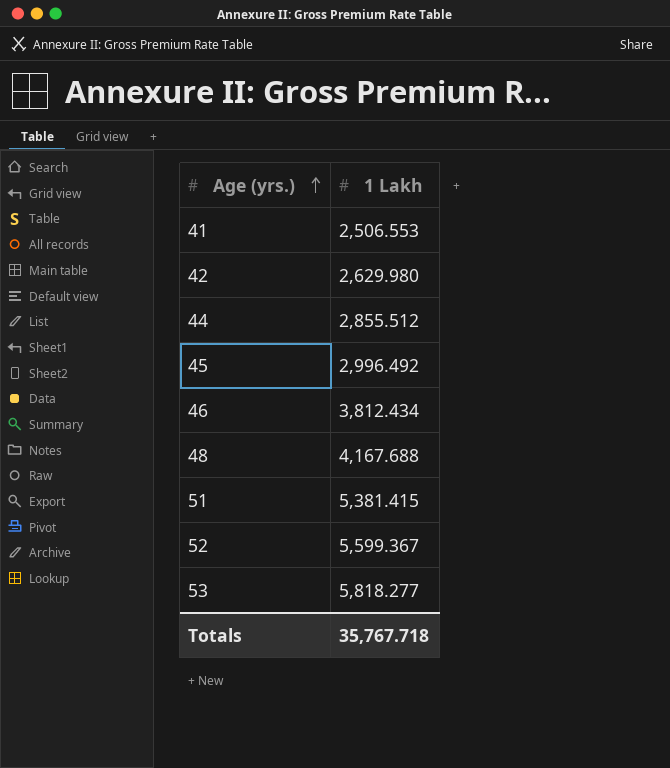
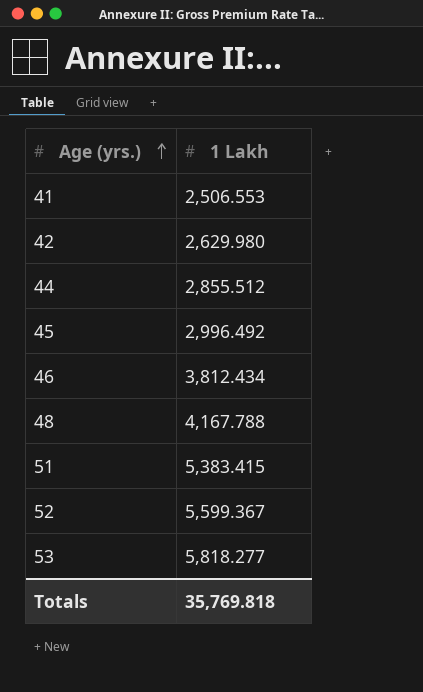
48 | 1 Lakh: 4,167.688 -> 4,167.788
51 | 1 Lakh: 5,381.415 -> 5,383.415
Totals | 1 Lakh: 35,767.718 -> 35,769.818

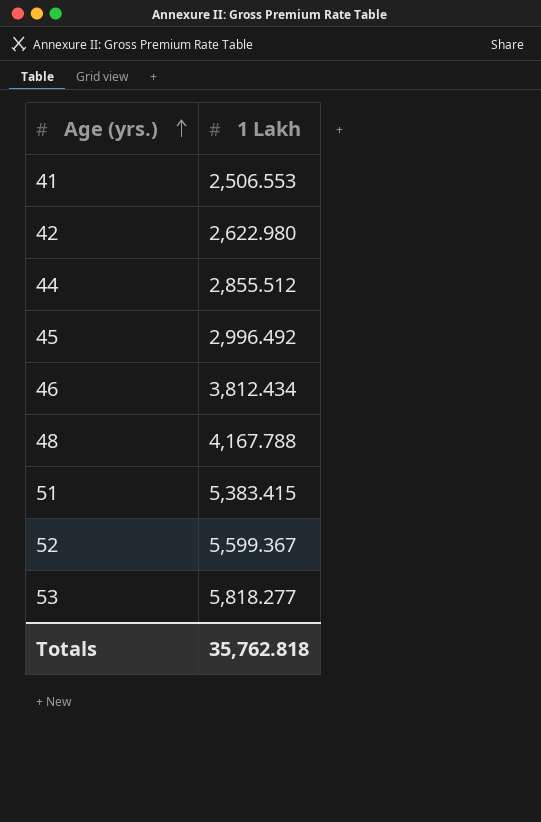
42 | 1 Lakh: 2,629.980 -> 2,622.980
Totals | 1 Lakh: 35,769.818 -> 35,762.818

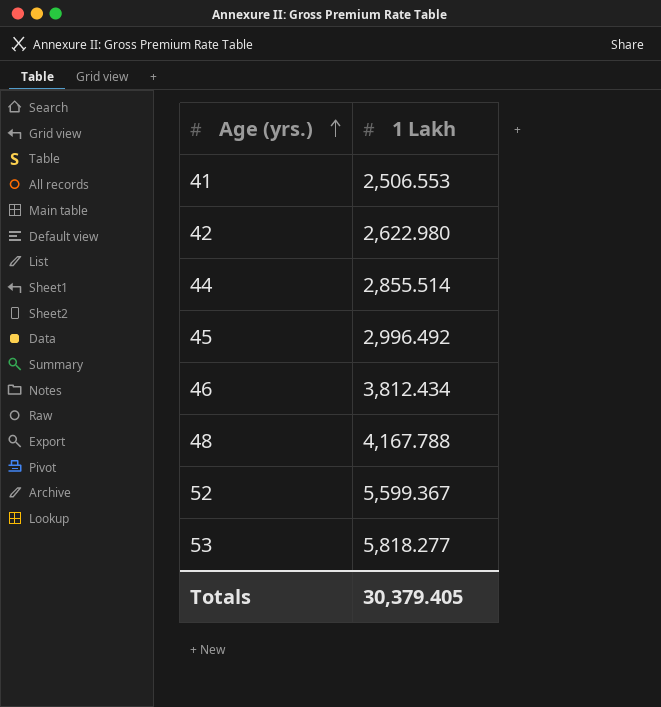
row 51: 5,383.415 -> none
44 | 1 Lakh: 2,855.512 -> 2,855.514
Totals | 1 Lakh: 35,762.818 -> 30,379.405

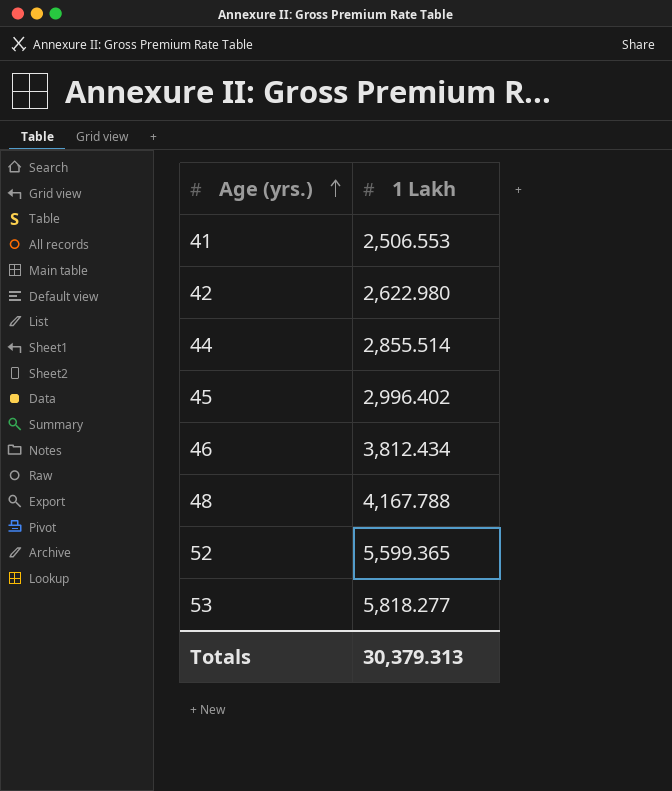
45 | 1 Lakh: 2,996.492 -> 2,996.402
52 | 1 Lakh: 5,599.367 -> 5,599.365
Totals | 1 Lakh: 30,379.405 -> 30,379.313

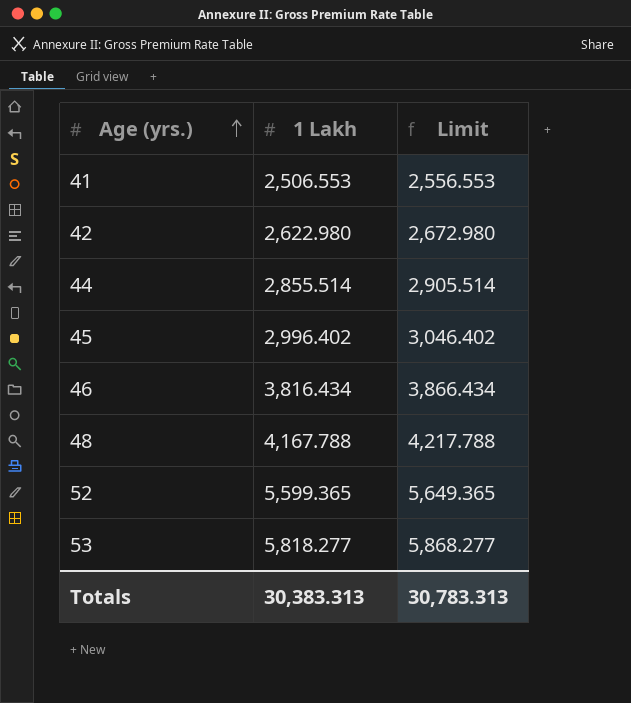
column Limit | formula: none -> [1 Lakh] + 50
46 | 1 Lakh: 3,812.434 -> 3,816.434
Totals | 1 Lakh: 30,379.313 -> 30,383.313

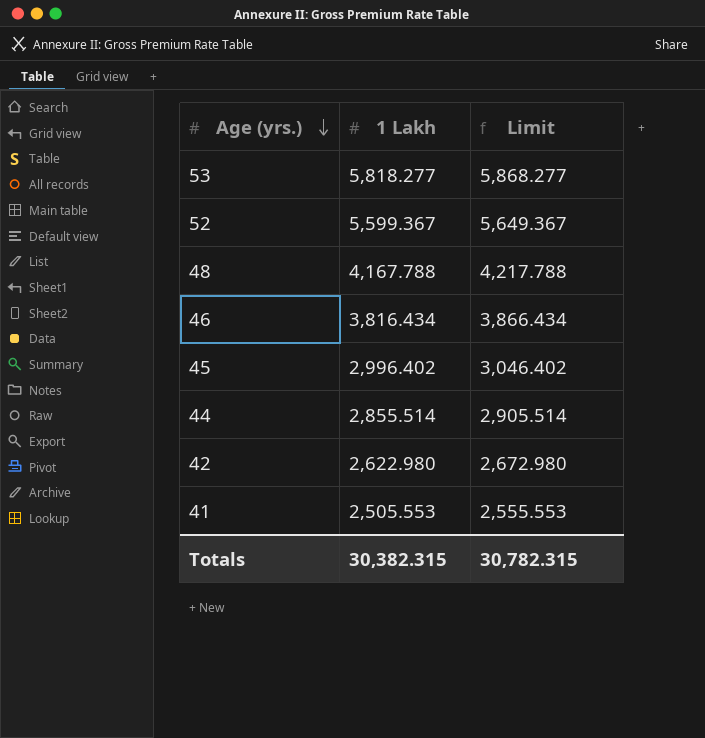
row order: Age (yrs.) ascending -> Age (yrs.) descending
52 | 1 Lakh: 5,599.365 -> 5,599.367
52 | Limit: 5,649.365 -> 5,649.367
41 | 1 Lakh: 2,506.553 -> 2,505.553
41 | Limit: 2,556.553 -> 2,555.553
Totals | 1 Lakh: 30,383.313 -> 30,382.315
Totals | Limit: 30,783.313 -> 30,782.315

